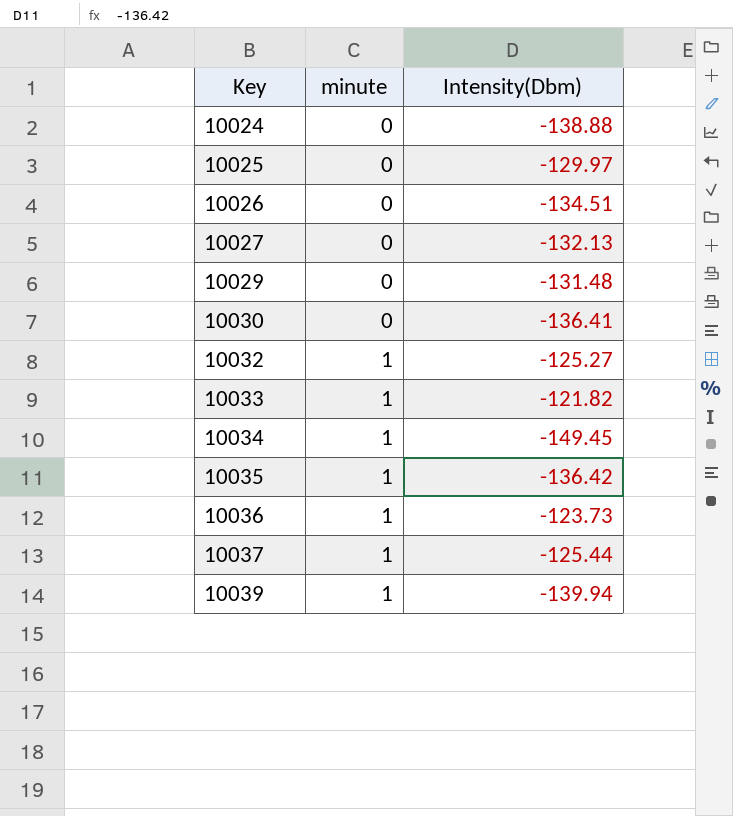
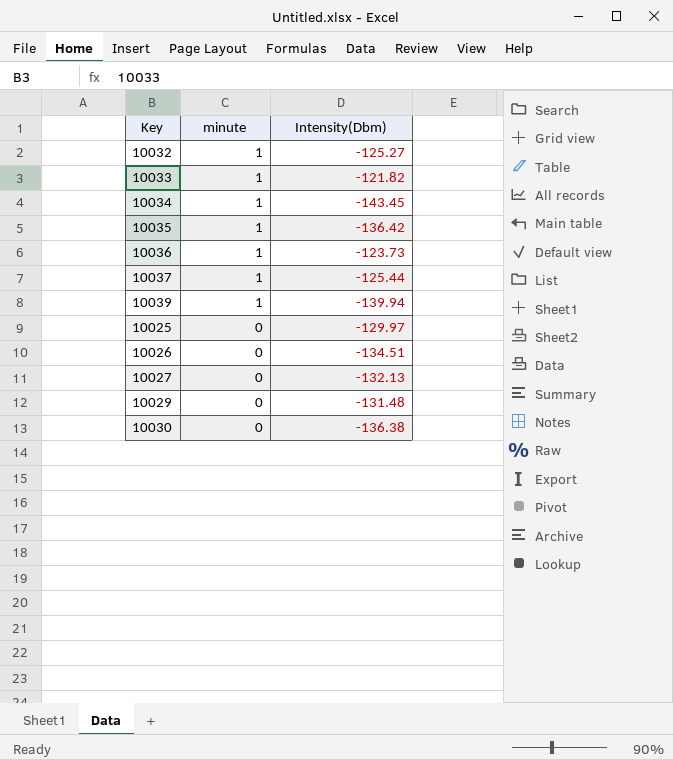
row order: Key ascending -> minute descending
row 10024: 0 | -138.88 -> none
10034 | Intensity(Dbm): -149.45 -> -143.45
10030 | Intensity(Dbm): -136.41 -> -136.38

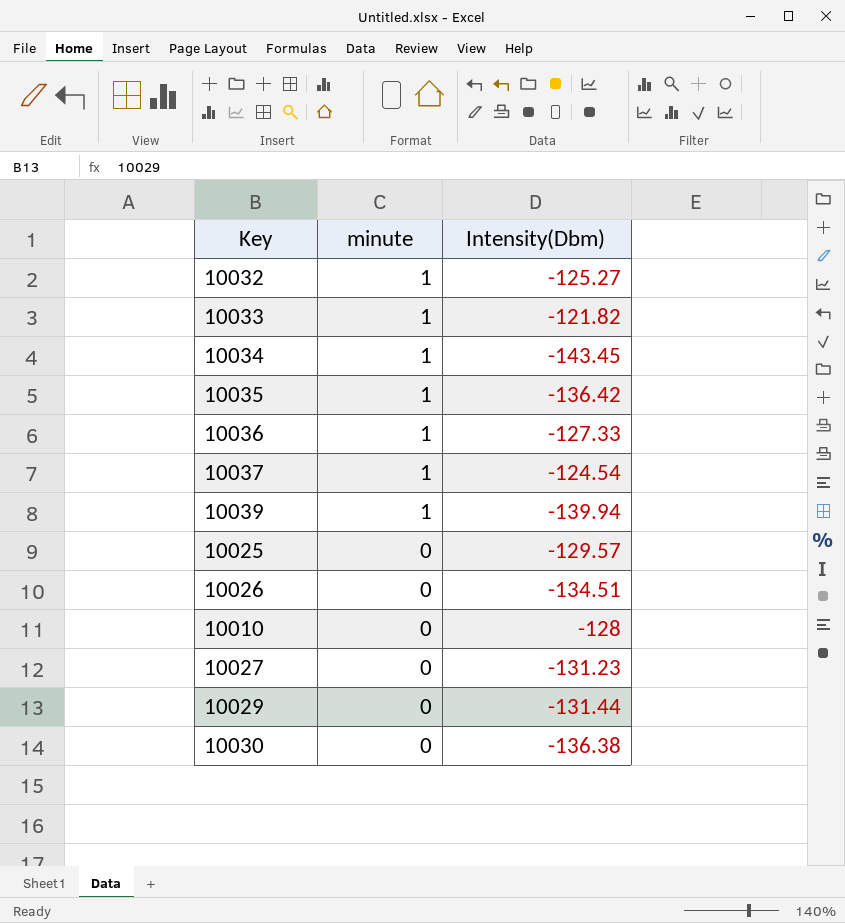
10036 | Intensity(Dbm): -123.73 -> -127.33
10037 | Intensity(Dbm): -125.44 -> -124.54
10025 | Intensity(Dbm): -129.97 -> -129.57
row 10010: none -> 0 | -128
10027 | Intensity(Dbm): -132.13 -> -131.23
10029 | Intensity(Dbm): -131.48 -> -131.44

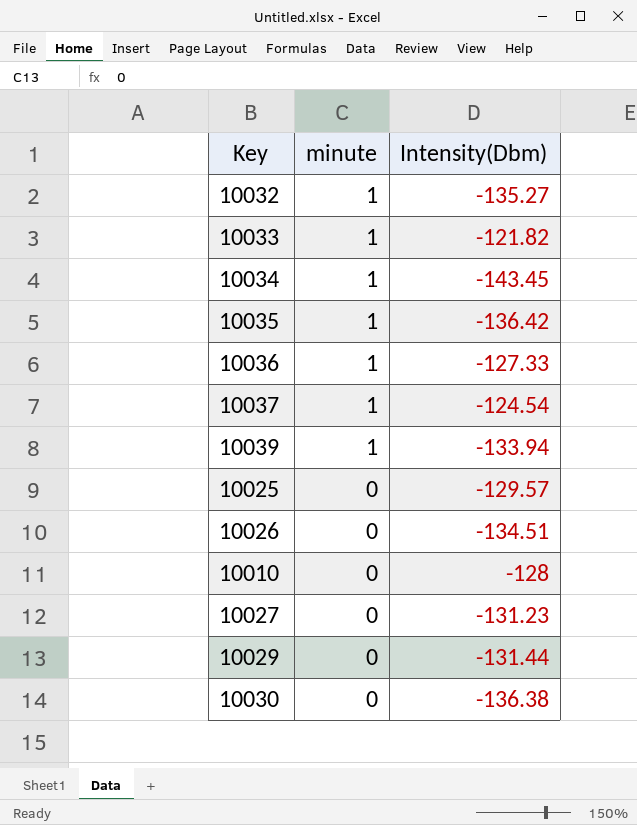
10032 | Intensity(Dbm): -125.27 -> -135.27
10039 | Intensity(Dbm): -139.94 -> -133.94

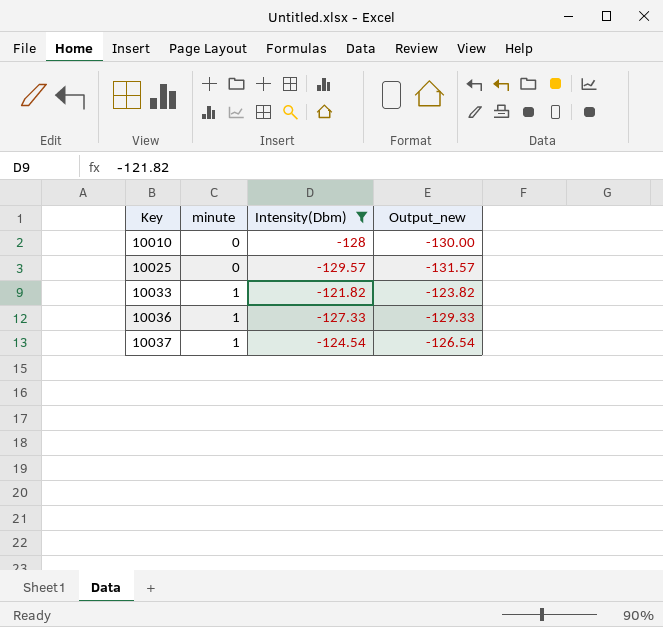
filter: none -> Intensity(Dbm) >= -129.57
row order: minute descending -> Key ascending
column Output_new | formula: none -> [Intensity(Dbm)] - 2

